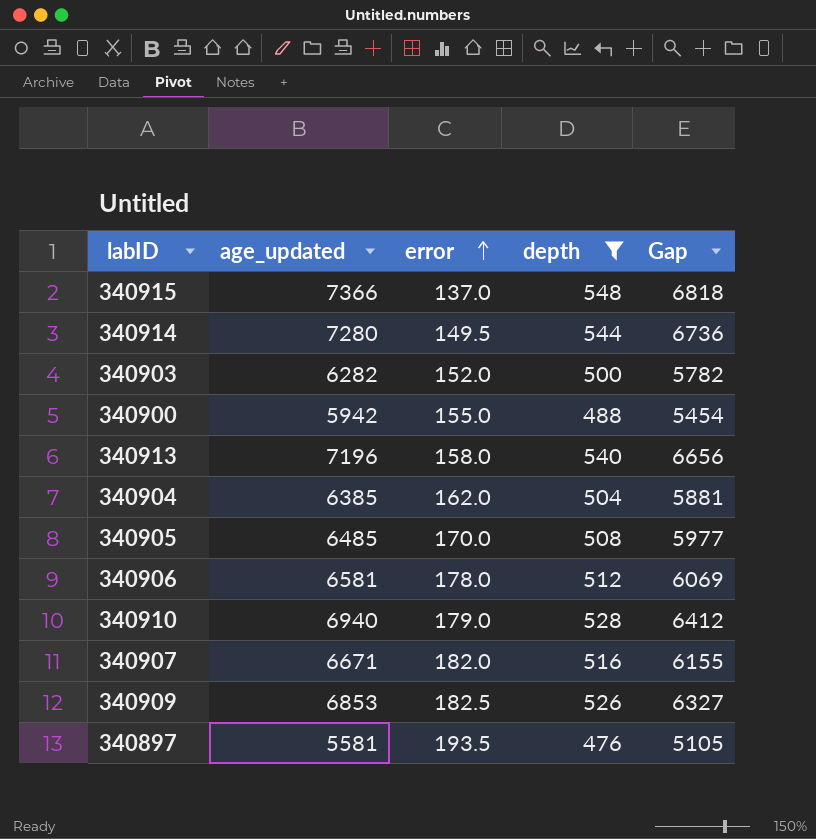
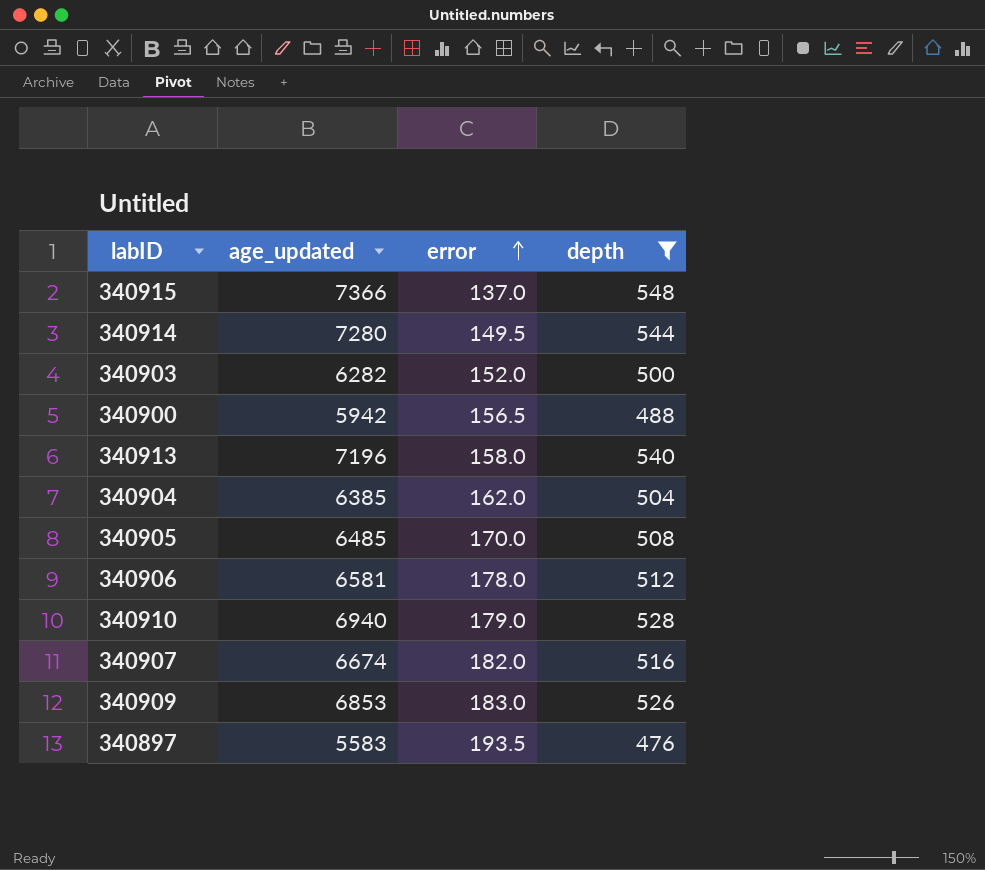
column Gap | formula: [age_updated] - [depth] -> none
340900 | error: 155.0 -> 156.5
340907 | age_updated: 6671 -> 6674
340909 | error: 182.5 -> 183.0
340897 | age_updated: 5581 -> 5583

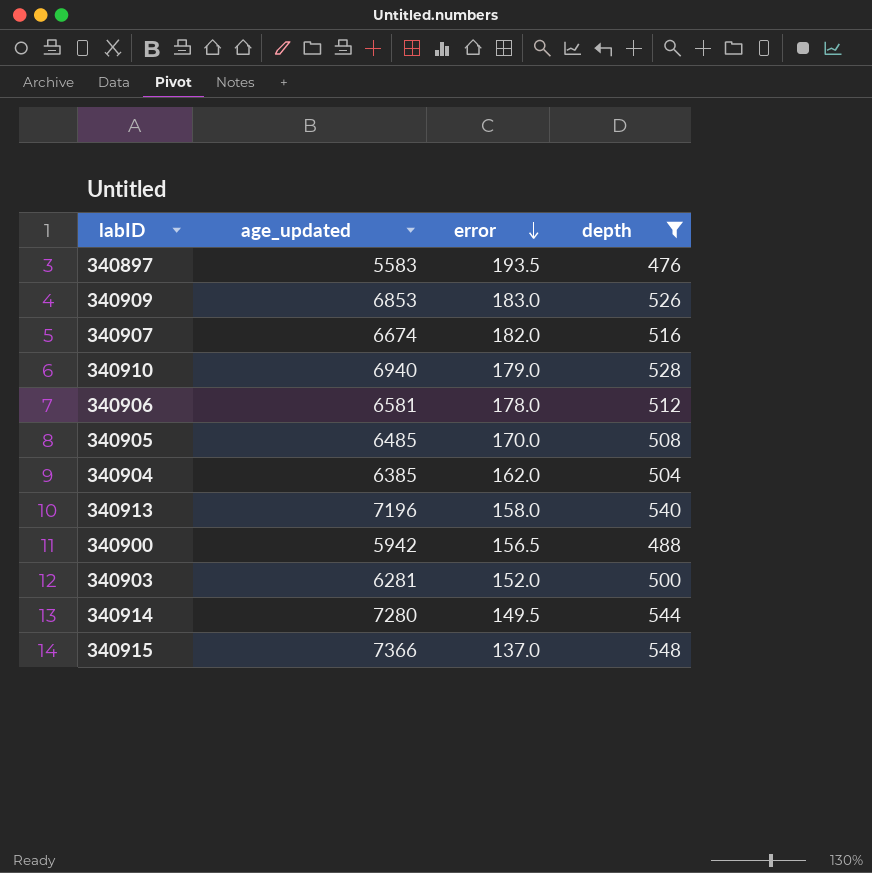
row order: error ascending -> error descending
340903 | age_updated: 6282 -> 6281

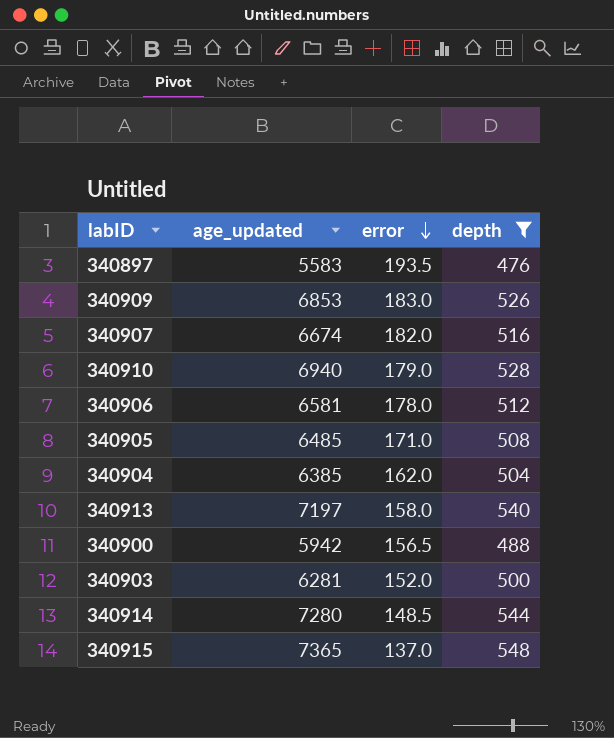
340905 | error: 170.0 -> 171.0
340913 | age_updated: 7196 -> 7197
340914 | error: 149.5 -> 148.5
340915 | age_updated: 7366 -> 7365

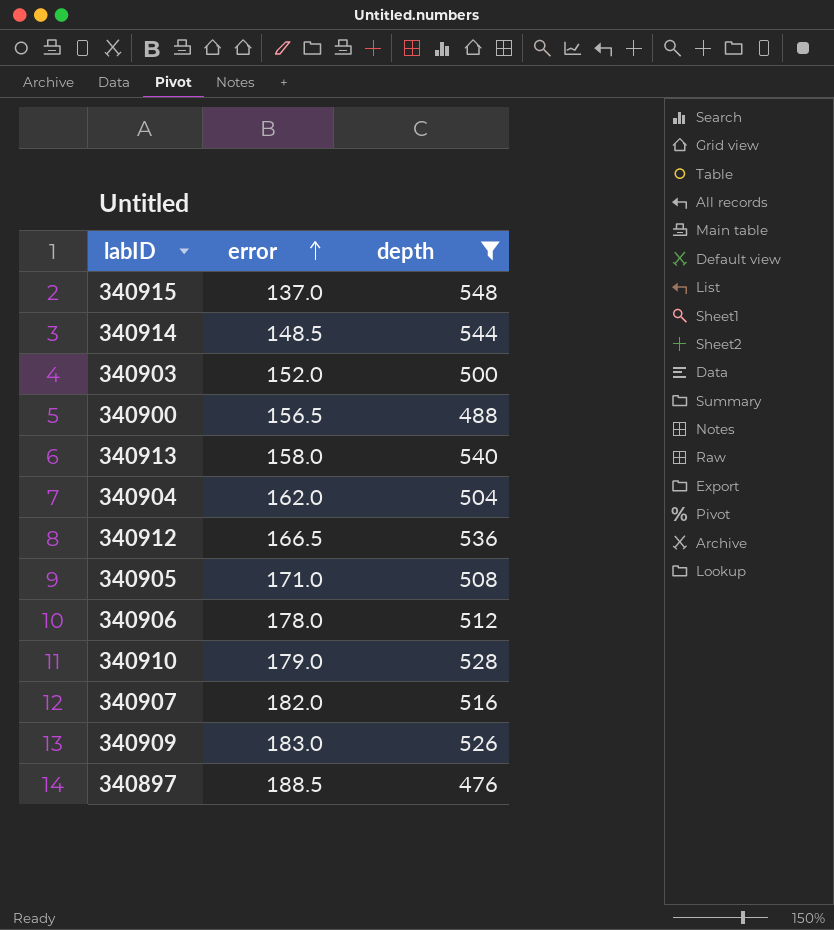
row order: error descending -> error ascending
column age_updated | position: 2 -> none
row 340912: none -> 166.5 | 536
340897 | error: 193.5 -> 188.5

